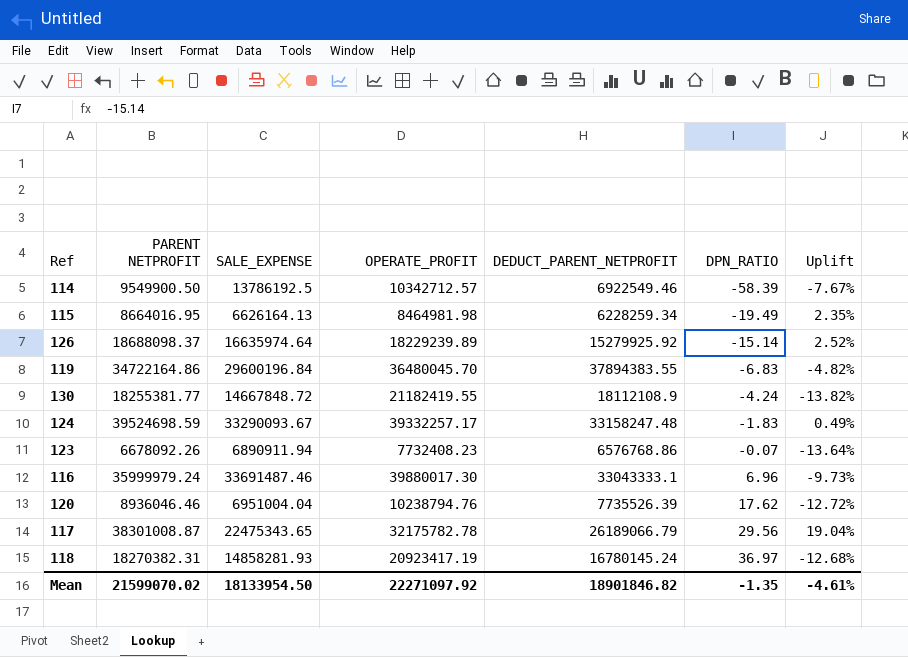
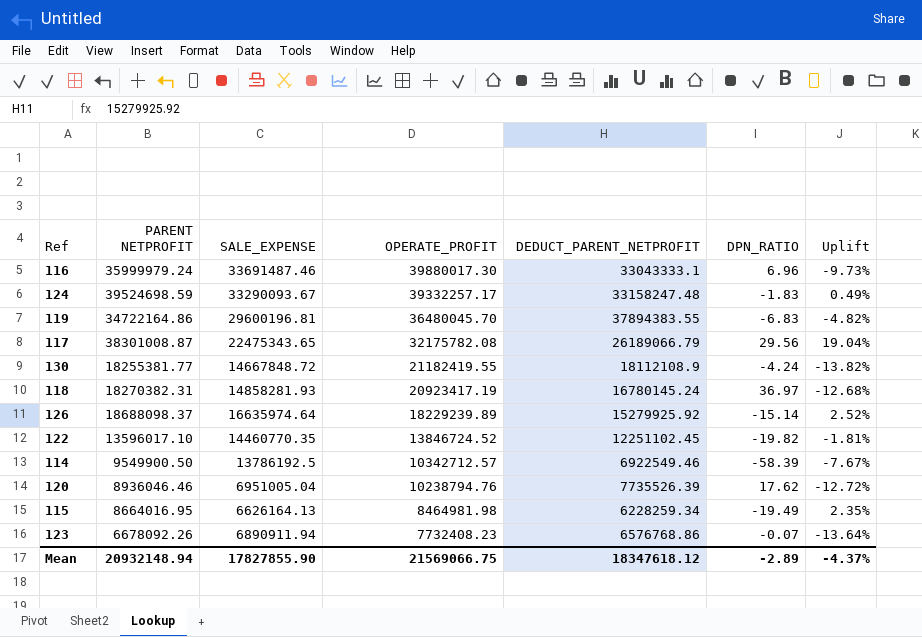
row order: DPN_RATIO ascending -> OPERATE_PROFIT descending
119 | SALE_EXPENSE: 29600196.84 -> 29600196.81
117 | OPERATE_PROFIT: 32175782.78 -> 32175782.08
row 122: none -> 13596017.10 | 14460770.35 | 13846724.52 | 12251102.45 | -19.82 | -1.81%
120 | SALE_EXPENSE: 6951004.04 -> 6951005.04
Mean | PARENT NETPROFIT: 21599070.02 -> 20932148.94
Mean | SALE_EXPENSE: 18133954.50 -> 17827855.90
Mean | OPERATE_PROFIT: 22271097.92 -> 21569066.75
Mean | DEDUCT_PARENT_NETPROFIT: 18901846.82 -> 18347618.12
Mean | DPN_RATIO: -1.35 -> -2.89
Mean | Uplift: -4.61% -> -4.37%

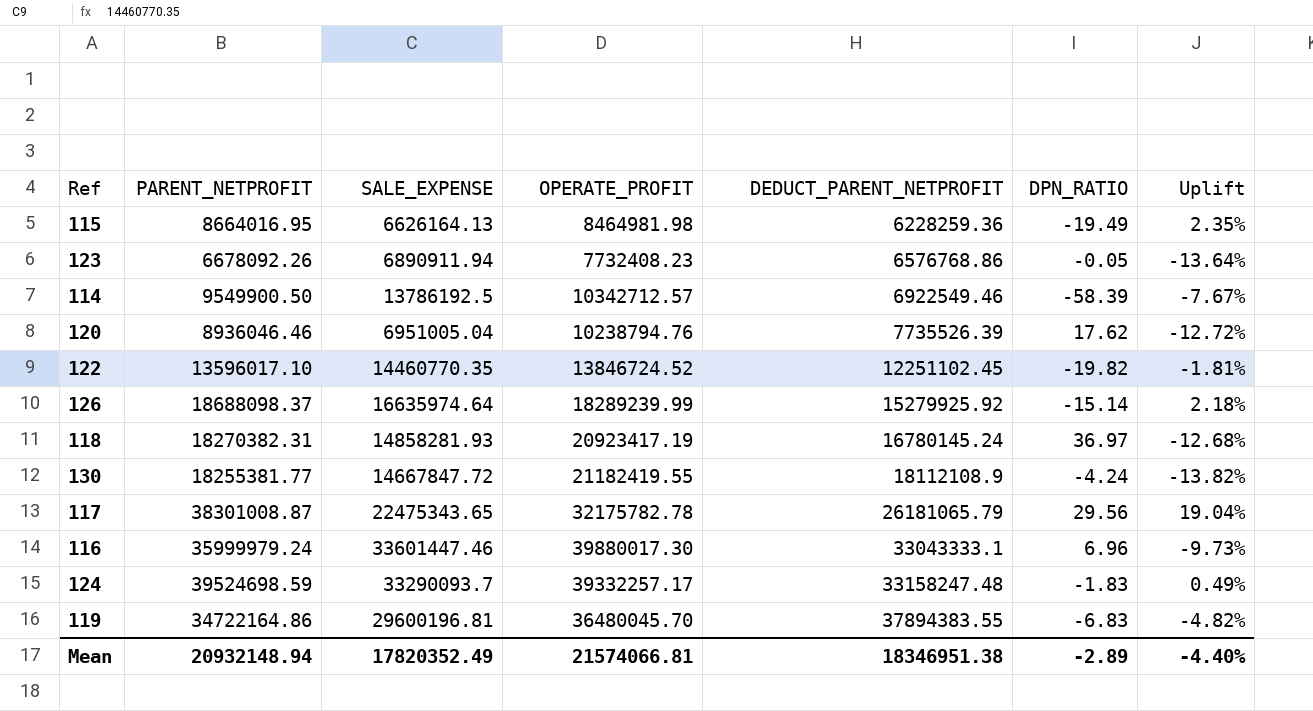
row order: OPERATE_PROFIT descending -> DEDUCT_PARENT_NETPROFIT ascending
column name: PARENT NETPROFIT -> PARENT_NETPROFIT
115 | DEDUCT_PARENT_NETPROFIT: 6228259.34 -> 6228259.36
123 | DPN_RATIO: -0.07 -> -0.05
126 | OPERATE_PROFIT: 18229239.89 -> 18289239.99
126 | Uplift: 2.52% -> 2.18%
130 | SALE_EXPENSE: 14667848.72 -> 14667847.72
117 | OPERATE_PROFIT: 32175782.08 -> 32175782.78
117 | DEDUCT_PARENT_NETPROFIT: 26189066.79 -> 26181065.79
116 | SALE_EXPENSE: 33691487.46 -> 33601447.46
124 | SALE_EXPENSE: 33290093.67 -> 33290093.7
Mean | SALE_EXPENSE: 17827855.90 -> 17820352.49
Mean | OPERATE_PROFIT: 21569066.75 -> 21574066.81
Mean | DEDUCT_PARENT_NETPROFIT: 18347618.12 -> 18346951.38
Mean | Uplift: -4.37% -> -4.40%

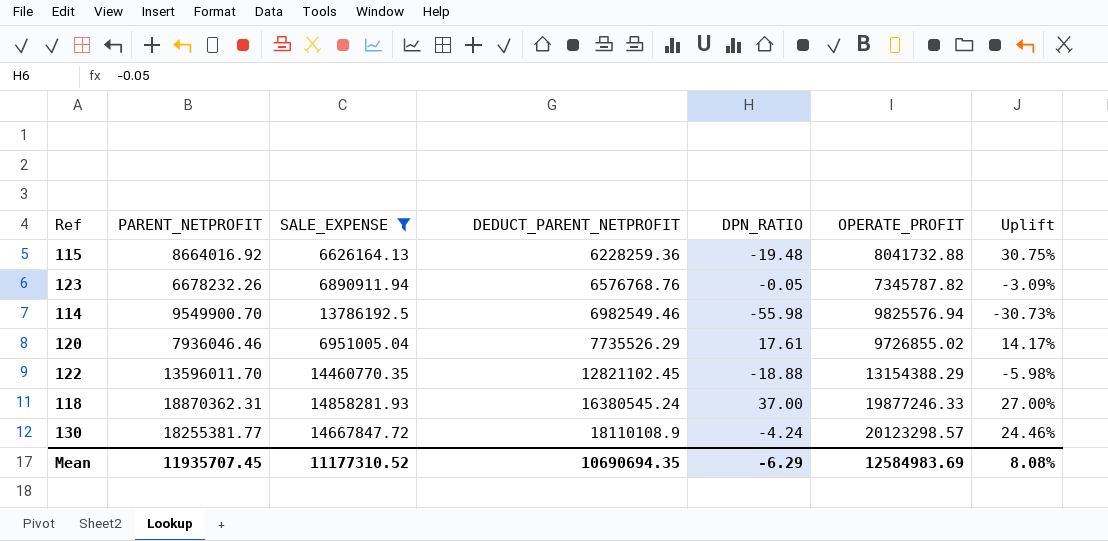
filter: none -> SALE_EXPENSE <= 14858281.93
column OPERATE_PROFIT | position: 4 -> 6
column Uplift | formula: ([PARENT_NETPROFIT] - [OPERATE_PROFIT]) / [OPERATE_PROFIT] -> ([PARENT_NETPROFIT] - [SALE_EXPENSE]) / [SALE_EXPENSE]
115 | PARENT_NETPROFIT: 8664016.95 -> 8664016.92
115 | DPN_RATIO: -19.49 -> -19.48
115 | OPERATE_PROFIT: 8464981.98 -> 8041732.88
123 | PARENT_NETPROFIT: 6678092.26 -> 6678232.26
123 | DEDUCT_PARENT_NETPROFIT: 6576768.86 -> 6576768.76
123 | OPERATE_PROFIT: 7732408.23 -> 7345787.82
114 | PARENT_NETPROFIT: 9549900.50 -> 9549900.70
114 | DEDUCT_PARENT_NETPROFIT: 6922549.46 -> 6982549.46
114 | DPN_RATIO: -58.39 -> -55.98
114 | OPERATE_PROFIT: 10342712.57 -> 9825576.94
120 | PARENT_NETPROFIT: 8936046.46 -> 7936046.46
120 | DEDUCT_PARENT_NETPROFIT: 7735526.39 -> 7735526.29
120 | DPN_RATIO: 17.62 -> 17.61
120 | OPERATE_PROFIT: 10238794.76 -> 9726855.02
122 | PARENT_NETPROFIT: 13596017.10 -> 13596011.70
122 | DEDUCT_PARENT_NETPROFIT: 12251102.45 -> 12821102.45
122 | DPN_RATIO: -19.82 -> -18.88
122 | OPERATE_PROFIT: 13846724.52 -> 13154388.29
118 | PARENT_NETPROFIT: 18270382.31 -> 18870362.31
118 | DEDUCT_PARENT_NETPROFIT: 16780145.24 -> 16380545.24
118 | DPN_RATIO: 36.97 -> 37.00
118 | OPERATE_PROFIT: 20923417.19 -> 19877246.33
130 | DEDUCT_PARENT_NETPROFIT: 18112108.9 -> 18110108.9
130 | OPERATE_PROFIT: 21182419.55 -> 20123298.57
Mean | PARENT_NETPROFIT: 20932148.94 -> 11935707.45
Mean | SALE_EXPENSE: 17820352.49 -> 11177310.52
Mean | DEDUCT_PARENT_NETPROFIT: 18346951.38 -> 10690694.35
Mean | DPN_RATIO: -2.89 -> -6.29
Mean | OPERATE_PROFIT: 21574066.81 -> 12584983.69
Mean | Uplift: -4.40% -> 8.08%

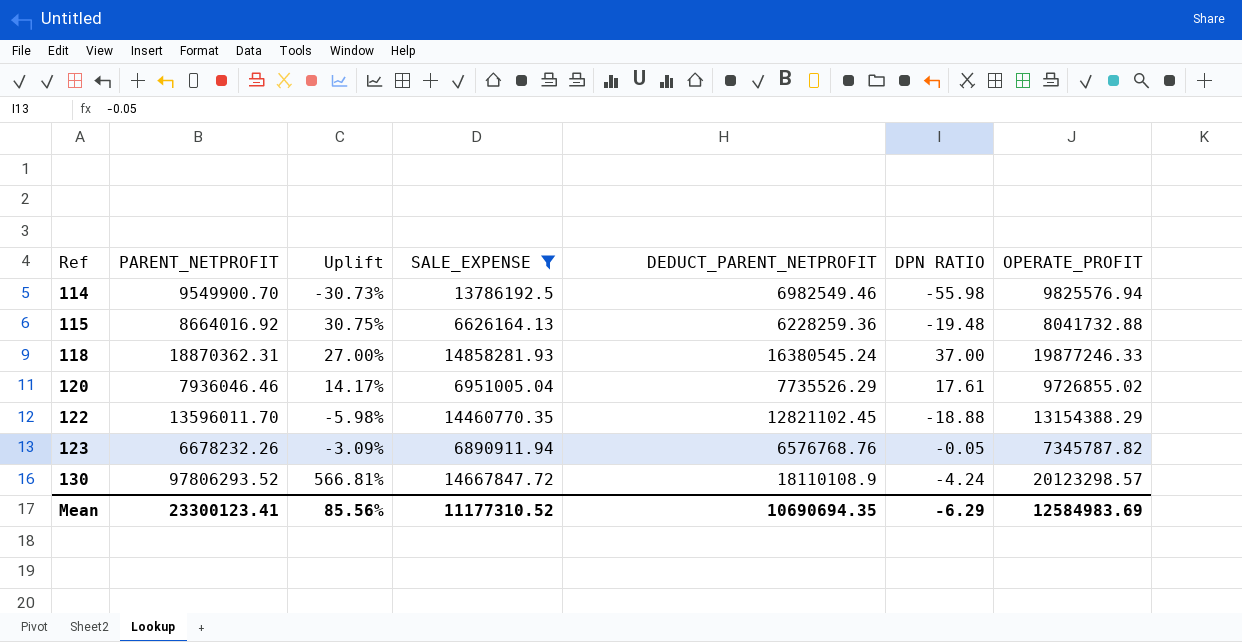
row order: DEDUCT_PARENT_NETPROFIT ascending -> Ref ascending
column Uplift | position: 7 -> 3
column name: DPN_RATIO -> DPN RATIO
130 | PARENT_NETPROFIT: 18255381.77 -> 97806293.52
130 | Uplift: 24.46% -> 566.81%
Mean | PARENT_NETPROFIT: 11935707.45 -> 23300123.41
Mean | Uplift: 8.08% -> 85.56%

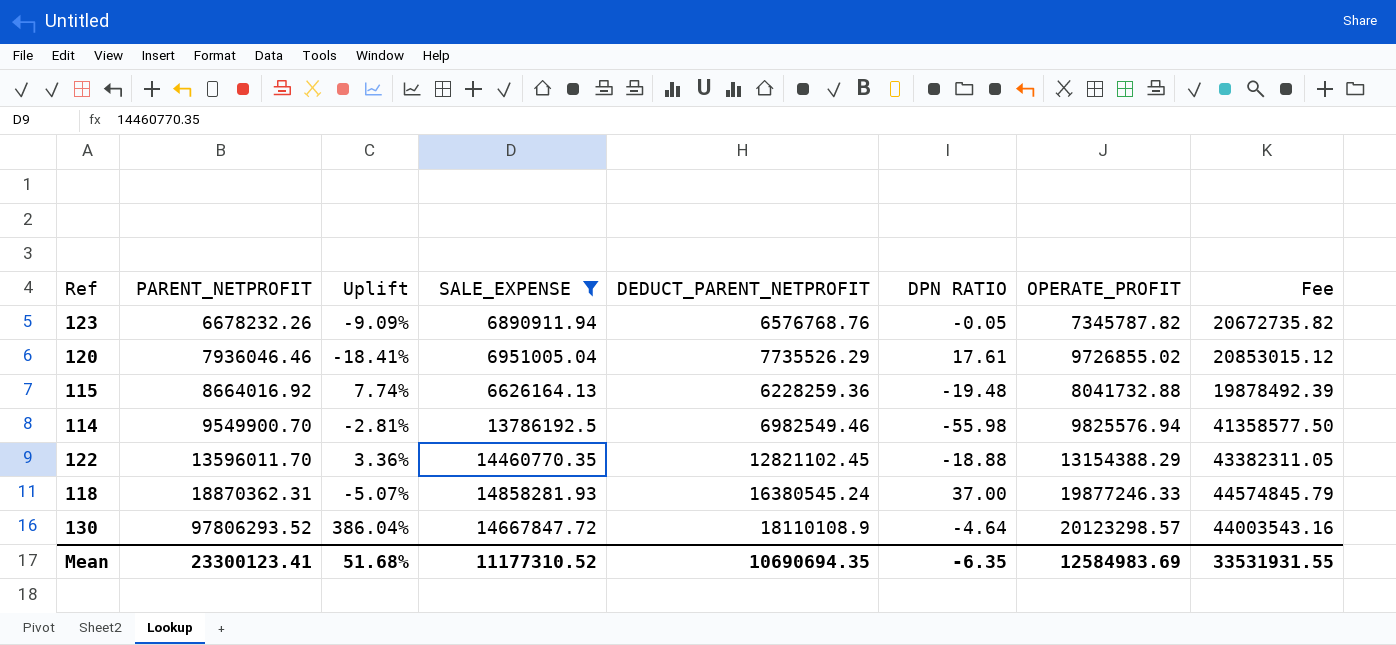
row order: Ref ascending -> PARENT_NETPROFIT ascending
column Uplift | formula: ([PARENT_NETPROFIT] - [SALE_EXPENSE]) / [SALE_EXPENSE] -> ([PARENT_NETPROFIT] - [OPERATE_PROFIT]) / [OPERATE_PROFIT]
column Fee | formula: none -> [SALE_EXPENSE] * 3
130 | DPN RATIO: -4.24 -> -4.64
Mean | Uplift: 85.56% -> 51.68%
Mean | DPN RATIO: -6.29 -> -6.35

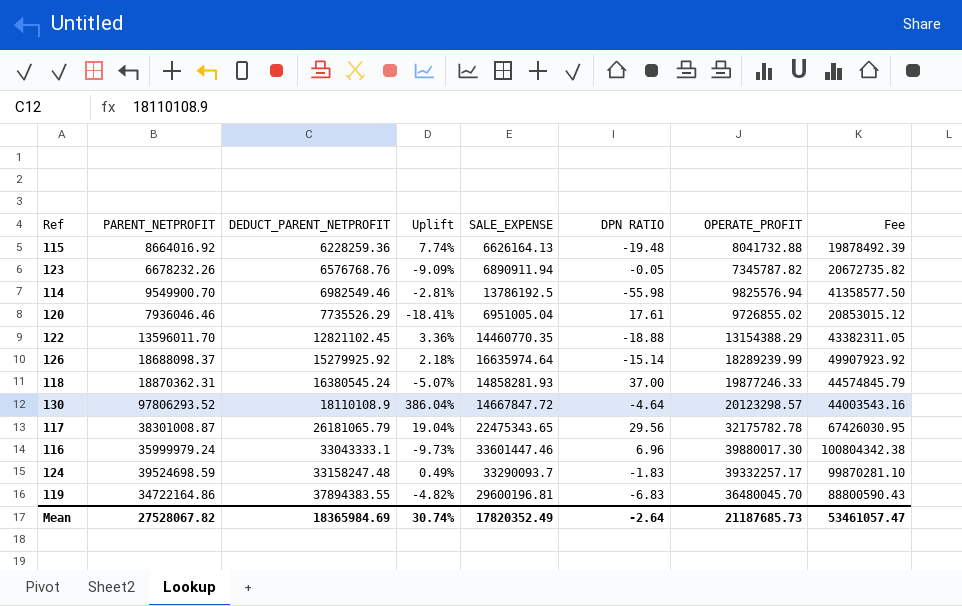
filter: SALE_EXPENSE <= 14858281.93 -> none
row order: PARENT_NETPROFIT ascending -> DEDUCT_PARENT_NETPROFIT ascending
column DEDUCT_PARENT_NETPROFIT | position: 5 -> 3
Mean | PARENT_NETPROFIT: 23300123.41 -> 27528067.82
Mean | DEDUCT_PARENT_NETPROFIT: 10690694.35 -> 18365984.69
Mean | Uplift: 51.68% -> 30.74%
Mean | SALE_EXPENSE: 11177310.52 -> 17820352.49
Mean | DPN RATIO: -6.35 -> -2.64
Mean | OPERATE_PROFIT: 12584983.69 -> 21187685.73
Mean | Fee: 33531931.55 -> 53461057.47

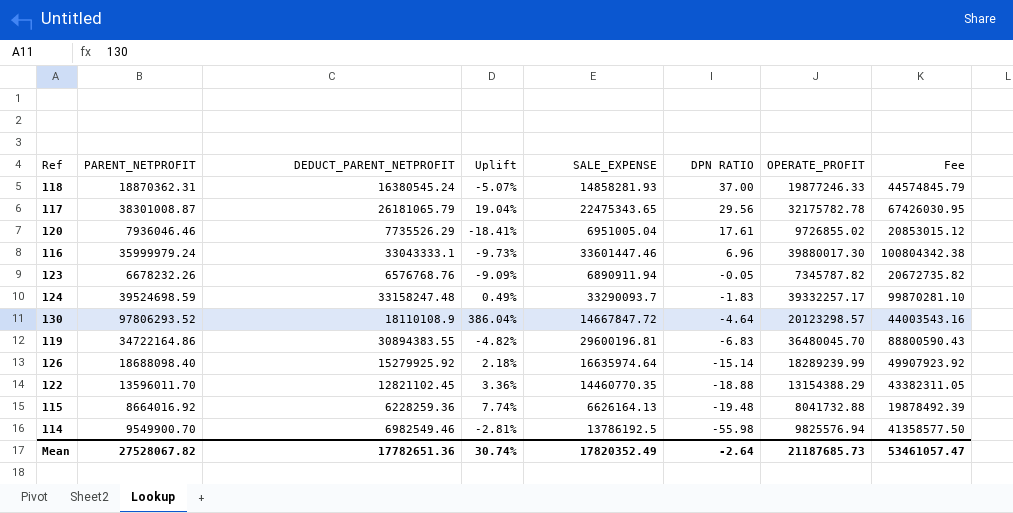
row order: DEDUCT_PARENT_NETPROFIT ascending -> DPN RATIO descending
119 | DEDUCT_PARENT_NETPROFIT: 37894383.55 -> 30894383.55
126 | PARENT_NETPROFIT: 18688098.37 -> 18688098.40
Mean | DEDUCT_PARENT_NETPROFIT: 18365984.69 -> 17782651.36

